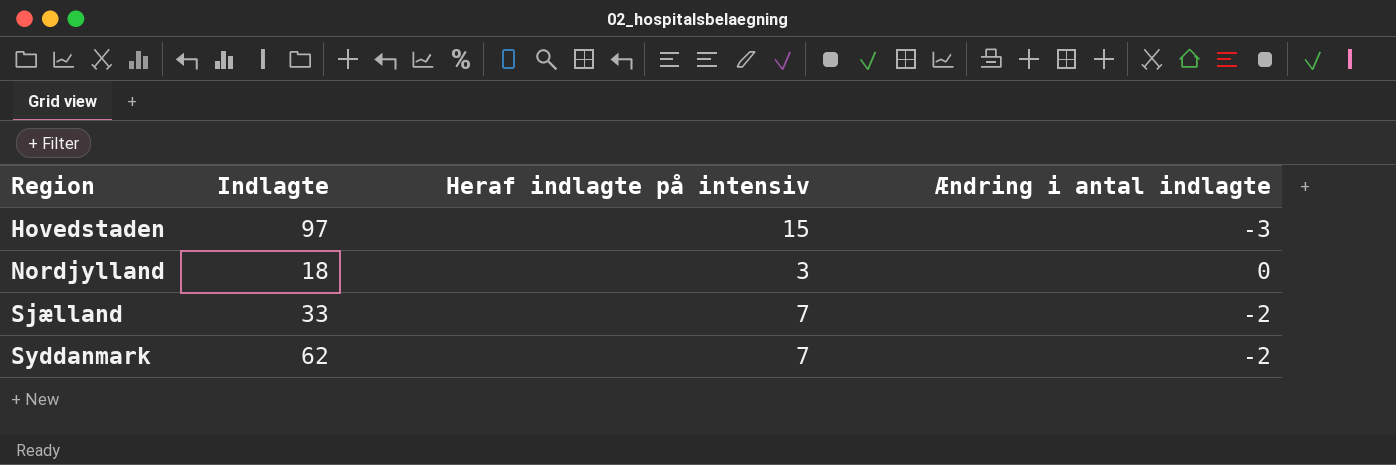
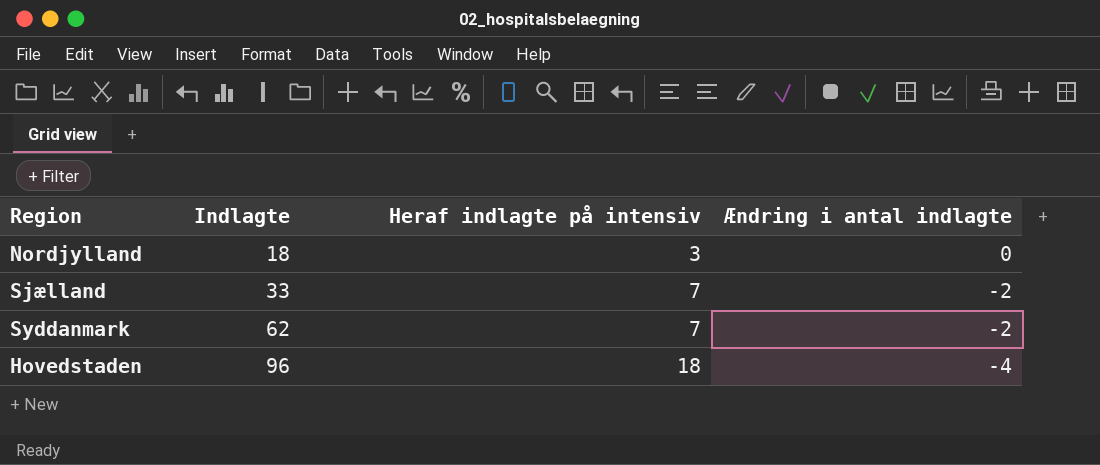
row order: Region ascending -> Indlagte ascending
Hovedstaden | Indlagte: 97 -> 96
Hovedstaden | Heraf indlagte på intensiv: 15 -> 18
Hovedstaden | Ændring i antal indlagte: -3 -> -4

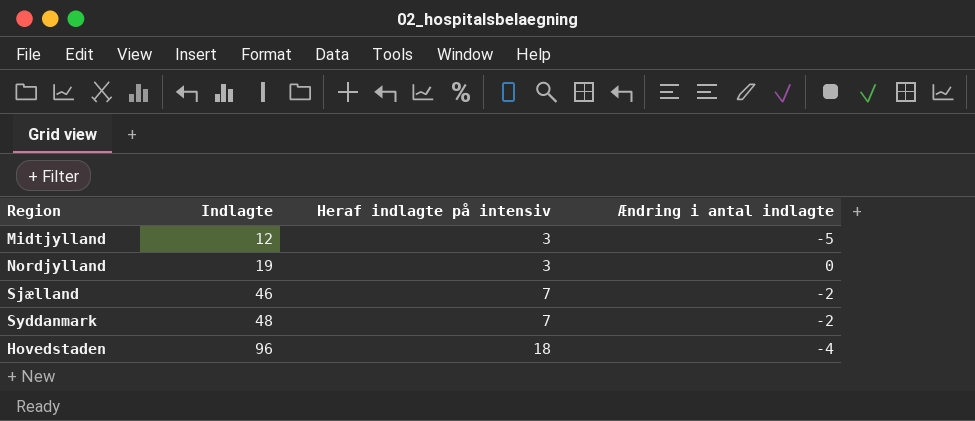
row Midtjylland: none -> 12 | 3 | -5
Nordjylland | Indlagte: 18 -> 19
Sjælland | Indlagte: 33 -> 46
Syddanmark | Indlagte: 62 -> 48

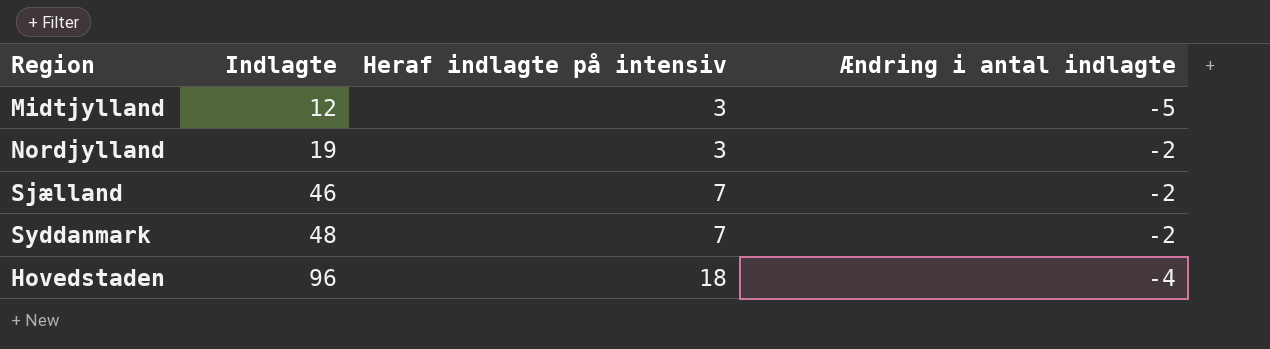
Nordjylland | Ændring i antal indlagte: 0 -> -2

